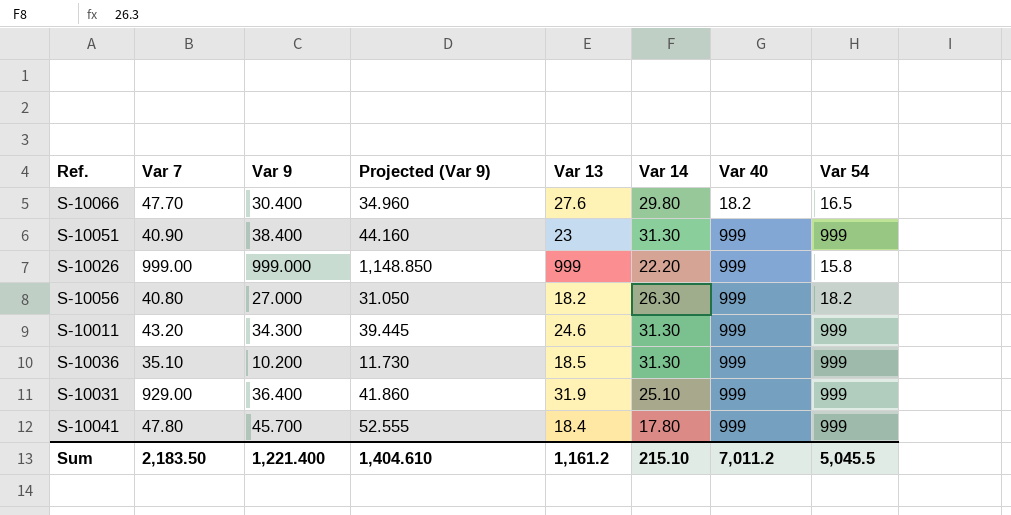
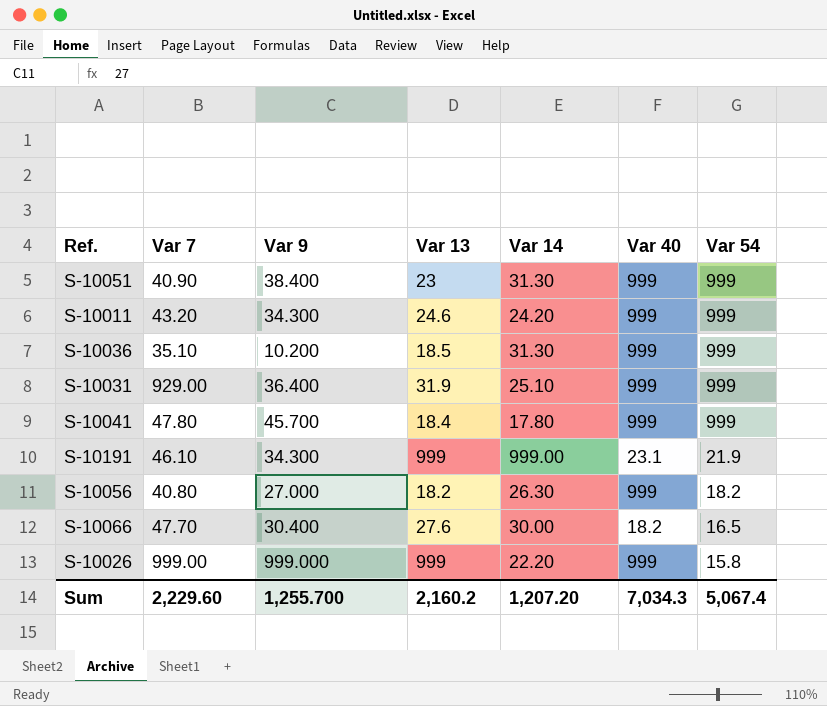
row order: Var 40 ascending -> Var 54 descending
column Projected (Var 9) | formula: [Var 9] * 1.15 -> none
S-10011 | Var 14: 31.30 -> 24.20
row S-10191: none -> 46.10 | 34.300 | 999 | 999.00 | 23.1 | 21.9
S-10066 | Var 14: 29.80 -> 30.00
Sum | Var 7: 2,183.50 -> 2,229.60
Sum | Var 9: 1,221.400 -> 1,255.700
Sum | Var 13: 1,161.2 -> 2,160.2
Sum | Var 14: 215.10 -> 1,207.20
Sum | Var 40: 7,011.2 -> 7,034.3
Sum | Var 54: 5,045.5 -> 5,067.4

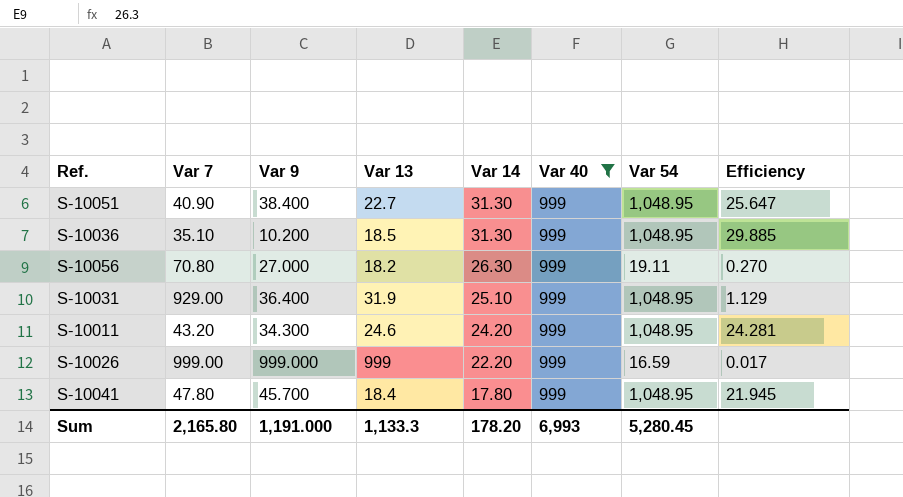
filter: none -> Var 40 = 999
row order: Var 54 descending -> Var 14 descending
column Efficiency | formula: none -> [Var 54] / [Var 7]
S-10051 | Var 13: 23 -> 22.7
S-10051 | Var 54: 999 -> 1,048.95
S-10036 | Var 54: 999 -> 1,048.95
S-10056 | Var 7: 40.80 -> 70.80
S-10056 | Var 54: 18.2 -> 19.11
S-10031 | Var 54: 999 -> 1,048.95
S-10011 | Var 54: 999 -> 1,048.95
S-10026 | Var 54: 15.8 -> 16.59
S-10041 | Var 54: 999 -> 1,048.95
Sum | Var 7: 2,229.60 -> 2,165.80
Sum | Var 9: 1,255.700 -> 1,191.000
Sum | Var 13: 2,160.2 -> 1,133.3
Sum | Var 14: 1,207.20 -> 178.20
Sum | Var 40: 7,034.3 -> 6,993
Sum | Var 54: 5,067.4 -> 5,280.45

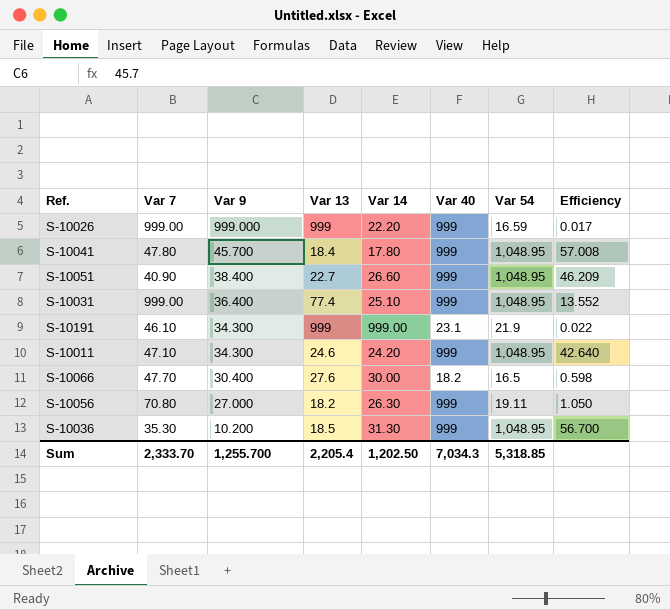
filter: Var 40 = 999 -> none
row order: Var 14 descending -> Var 9 descending
column Efficiency | formula: [Var 54] / [Var 7] -> [Var 54] / [Var 13]
S-10051 | Var 14: 31.30 -> 26.60
S-10031 | Var 7: 929.00 -> 999.00
S-10031 | Var 13: 31.9 -> 77.4
S-10011 | Var 7: 43.20 -> 47.10
S-10036 | Var 7: 35.10 -> 35.30
Sum | Var 7: 2,165.80 -> 2,333.70
Sum | Var 9: 1,191.000 -> 1,255.700
Sum | Var 13: 1,133.3 -> 2,205.4
Sum | Var 14: 178.20 -> 1,202.50
Sum | Var 40: 6,993 -> 7,034.3
Sum | Var 54: 5,280.45 -> 5,318.85

